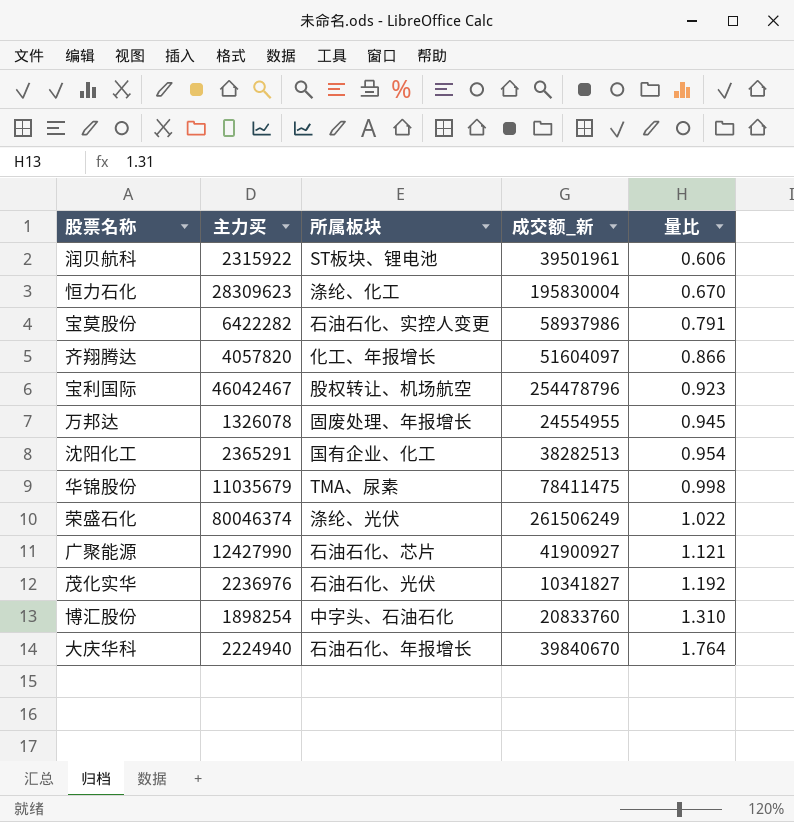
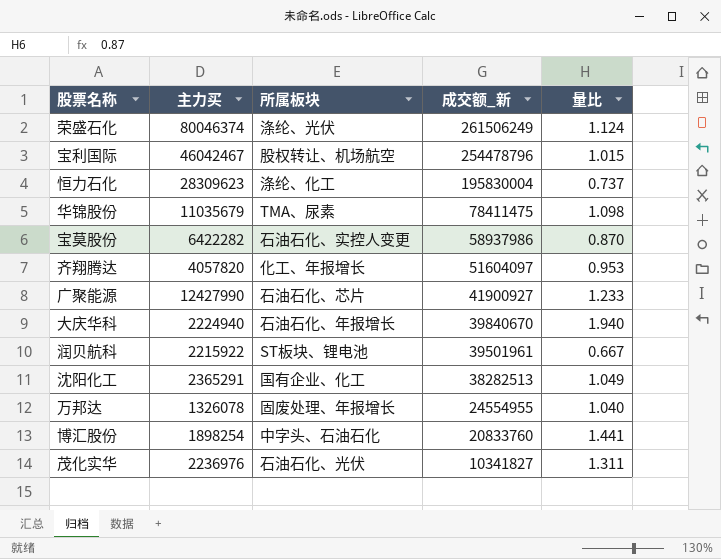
row order: 量比 ascending -> 成交额_新 descending
荣盛石化 | 量比: 1.022 -> 1.124
宝利国际 | 量比: 0.923 -> 1.015
恒力石化 | 量比: 0.670 -> 0.737
华锦股份 | 量比: 0.998 -> 1.098
宝莫股份 | 量比: 0.791 -> 0.870
齐翔腾达 | 量比: 0.866 -> 0.953
广聚能源 | 量比: 1.121 -> 1.233
大庆华科 | 量比: 1.764 -> 1.940
润贝航科 | 主力买: 2315922 -> 2215922
润贝航科 | 量比: 0.606 -> 0.667
沈阳化工 | 量比: 0.954 -> 1.049
万邦达 | 量比: 0.945 -> 1.040
博汇股份 | 量比: 1.310 -> 1.441
茂化实华 | 量比: 1.192 -> 1.311

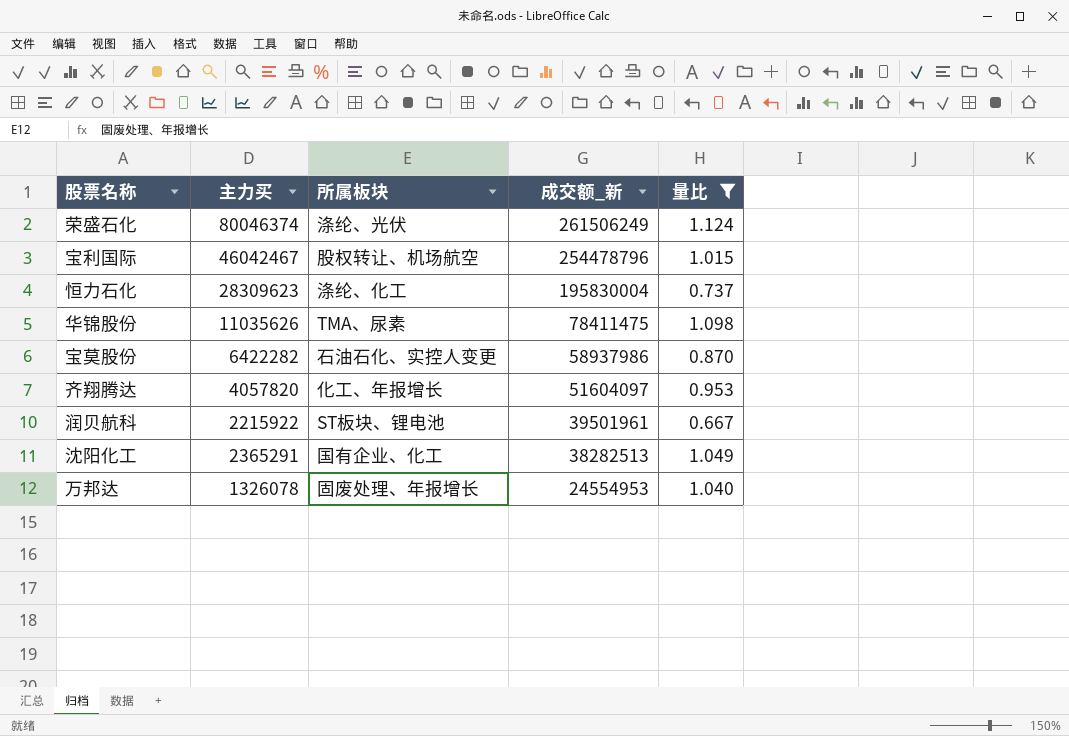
filter: none -> 量比 <= 1.124
华锦股份 | 主力买: 11035679 -> 11035626
万邦达 | 成交额_新: 24554955 -> 24554953

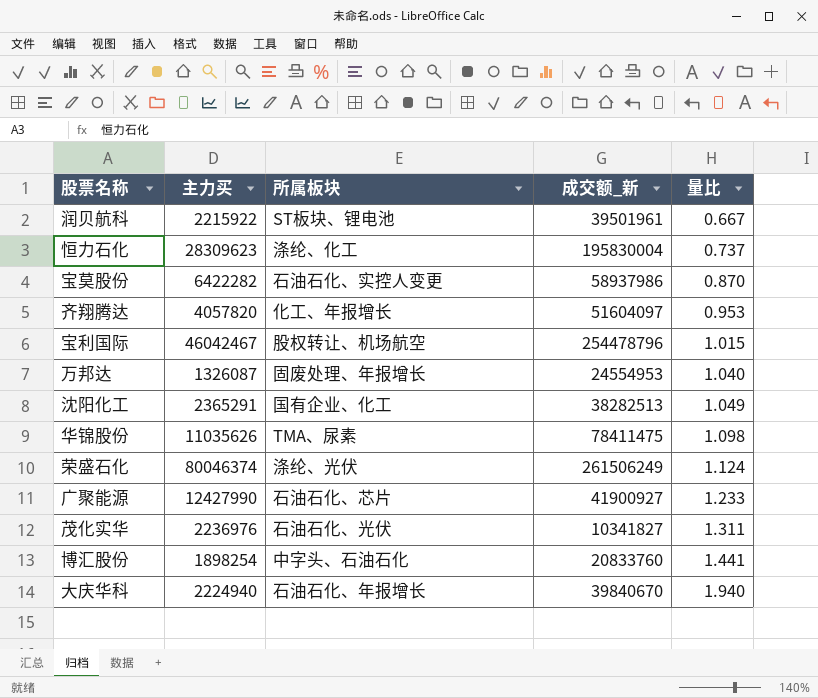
filter: 量比 <= 1.124 -> none
row order: 成交额_新 descending -> 量比 ascending
万邦达 | 主力买: 1326078 -> 1326087

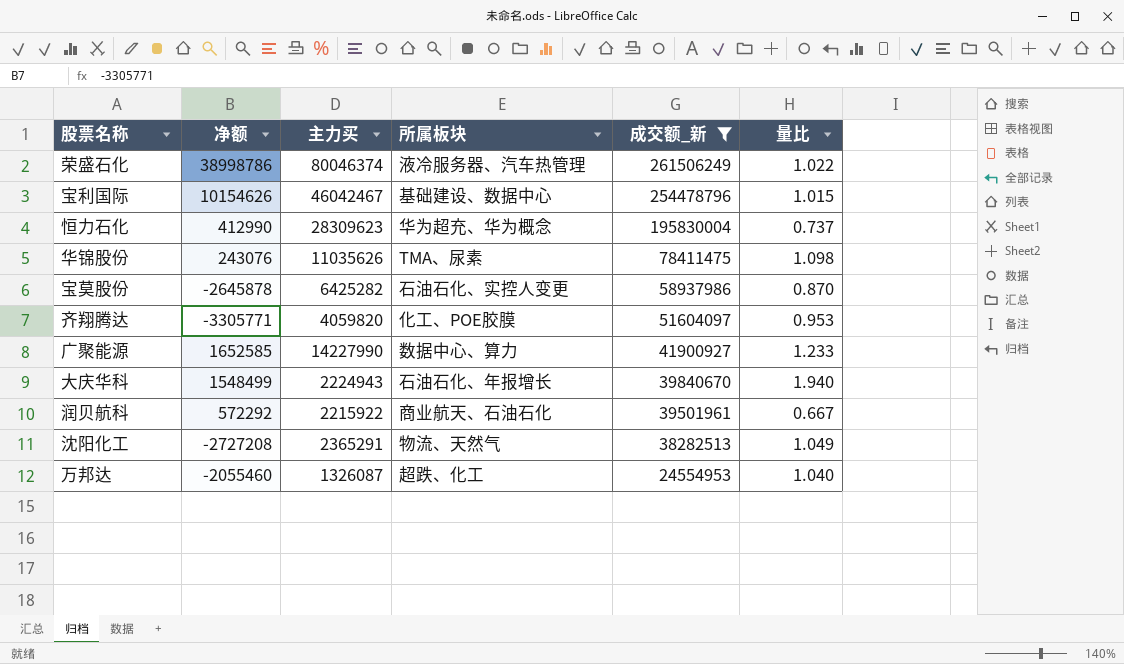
filter: none -> 成交额_新 >= 24554953
row order: 量比 ascending -> 成交额_新 descending
column 净额 | position: none -> 2
荣盛石化 | 所属板块: 涤纶、光伏 -> 液冷服务器、汽车热管理
荣盛石化 | 量比: 1.124 -> 1.022
宝利国际 | 所属板块: 股权转让、机场航空 -> 基础建设、数据中心
恒力石化 | 所属板块: 涤纶、化工 -> 华为超充、华为概念
宝莫股份 | 主力买: 6422282 -> 6425282
齐翔腾达 | 主力买: 4057820 -> 4059820
齐翔腾达 | 所属板块: 化工、年报增长 -> 化工、POE胶膜
广聚能源 | 主力买: 12427990 -> 14227990
广聚能源 | 所属板块: 石油石化、芯片 -> 数据中心、算力
大庆华科 | 主力买: 2224940 -> 2224943
润贝航科 | 所属板块: ST板块、锂电池 -> 商业航天、石油石化
沈阳化工 | 所属板块: 国有企业、化工 -> 物流、天然气
万邦达 | 所属板块: 固废处理、年报增长 -> 超跌、化工

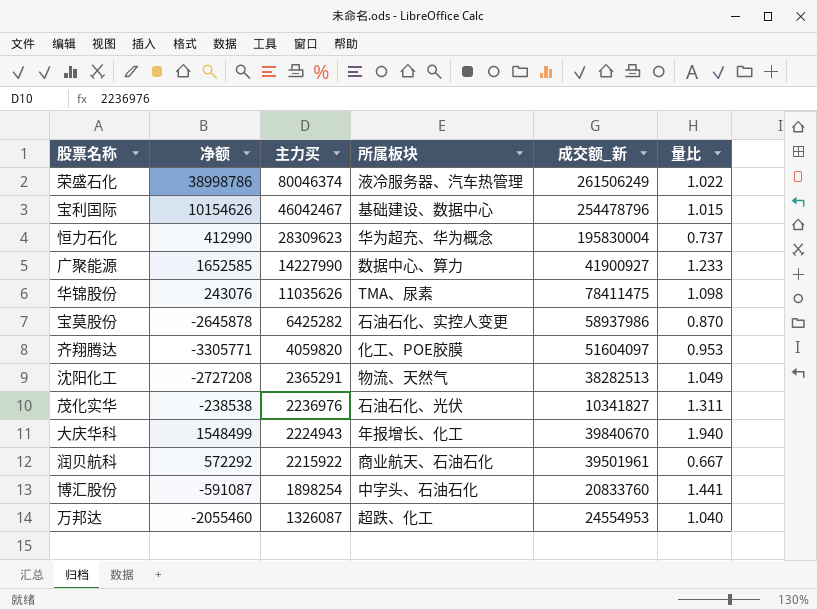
filter: 成交额_新 >= 24554953 -> none
row order: 成交额_新 descending -> 主力买 descending
大庆华科 | 所属板块: 石油石化、年报增长 -> 年报增长、化工

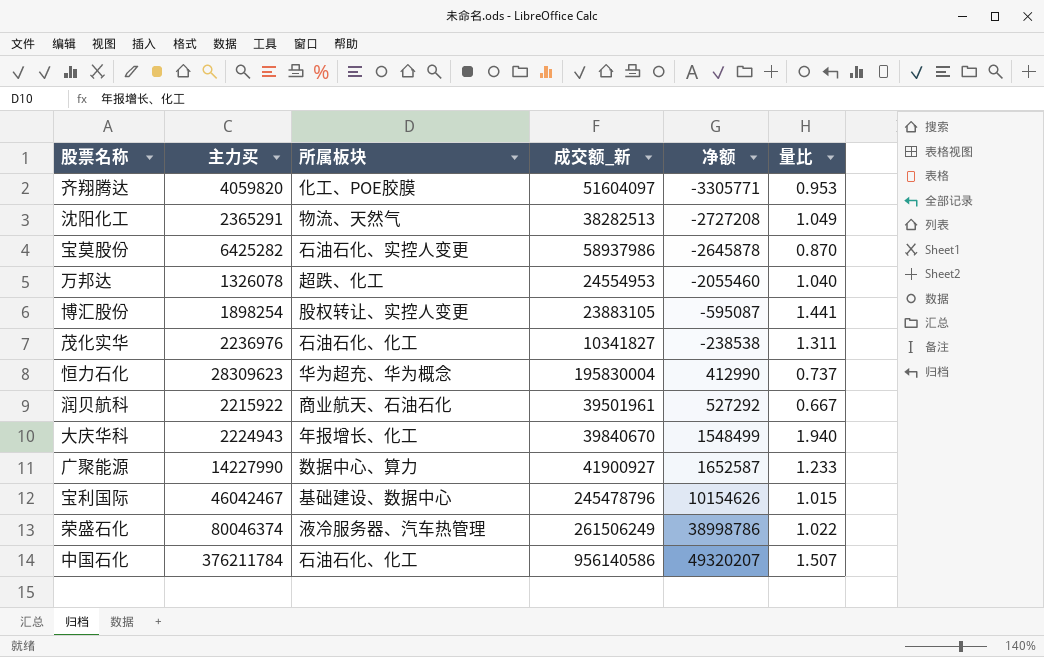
row order: 主力买 descending -> 净额 ascending
column 净额 | position: 2 -> 5
row 华锦股份: 243076 | 11035626 | TMA、尿素 | 78411475 | 1.098 -> none
万邦达 | 主力买: 1326087 -> 1326078
博汇股份 | 所属板块: 中字头、石油石化 -> 股权转让、实控人变更
博汇股份 | 成交额_新: 20833760 -> 23883105
博汇股份 | 净额: -591087 -> -595087
茂化实华 | 所属板块: 石油石化、光伏 -> 石油石化、化工
润贝航科 | 净额: 572292 -> 527292
广聚能源 | 净额: 1652585 -> 1652587
宝利国际 | 成交额_新: 254478796 -> 245478796
row 中国石化: none -> 376211784 | 石油石化、化工 | 956140586 | 49320207 | 1.507

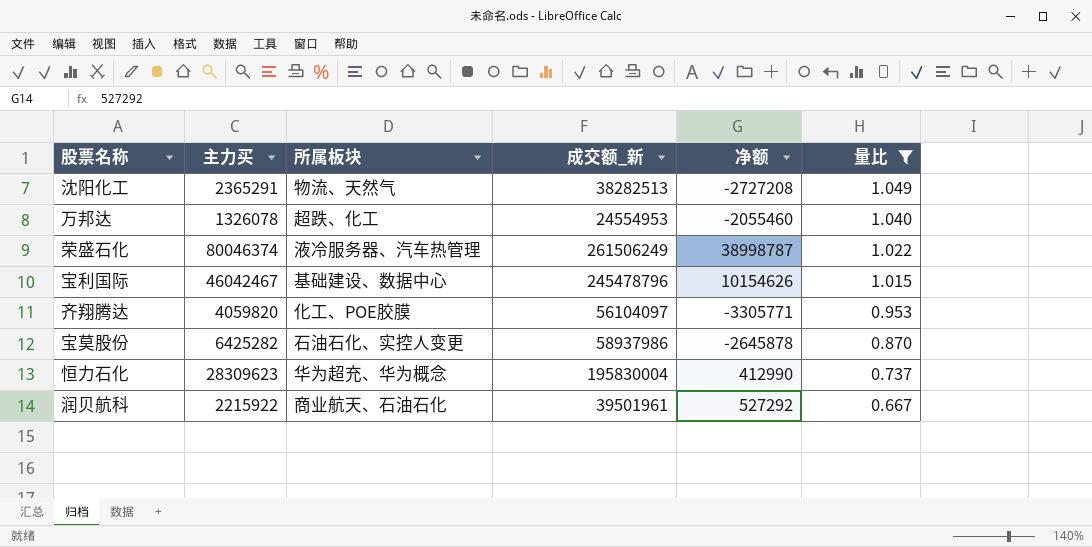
filter: none -> 量比 <= 1.049
row order: 净额 ascending -> 量比 descending
荣盛石化 | 净额: 38998786 -> 38998787
齐翔腾达 | 成交额_新: 51604097 -> 56104097

